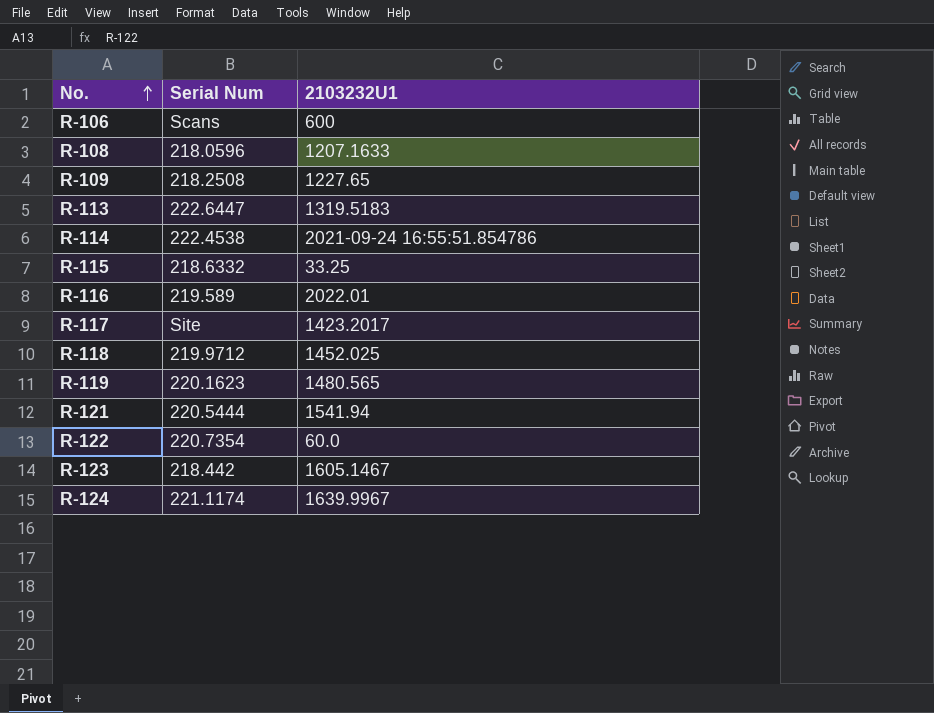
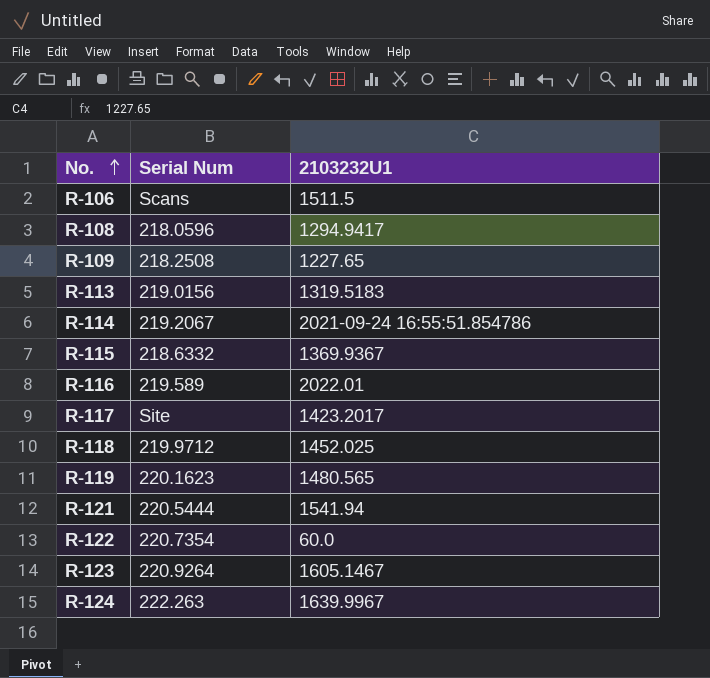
R-106 | 2103232U1: 600 -> 1511.5
R-108 | 2103232U1: 1207.1633 -> 1294.9417
R-113 | Serial Num: 222.6447 -> 219.0156
R-114 | Serial Num: 222.4538 -> 219.2067
R-115 | 2103232U1: 33.25 -> 1369.9367
R-123 | Serial Num: 218.442 -> 220.9264
R-124 | Serial Num: 221.1174 -> 222.263

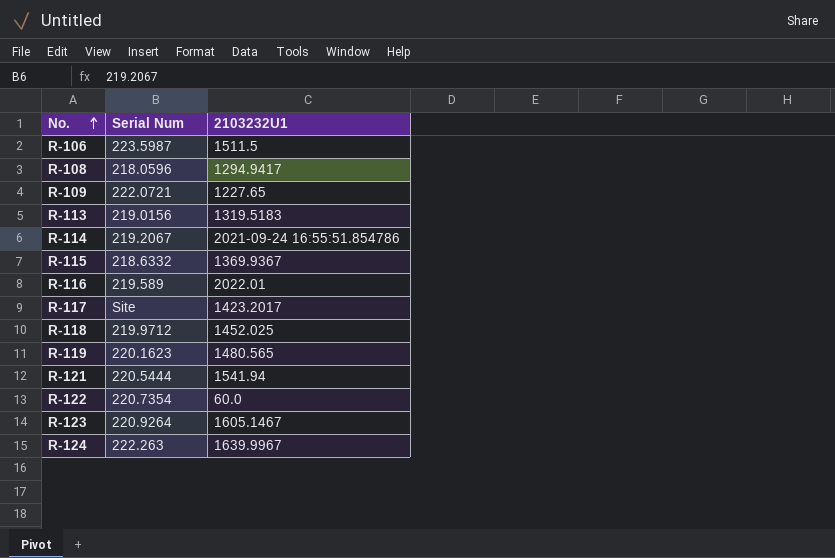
R-106 | Serial Num: Scans -> 223.5987
R-109 | Serial Num: 218.2508 -> 222.0721

